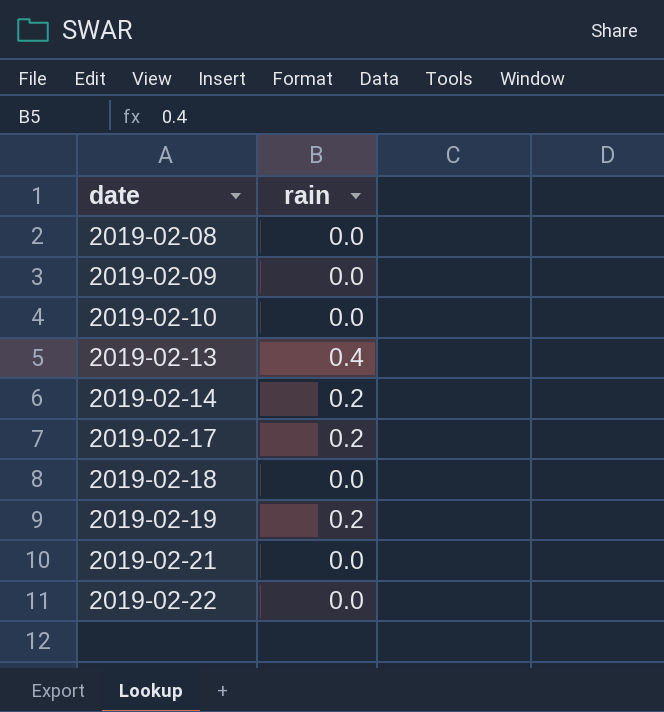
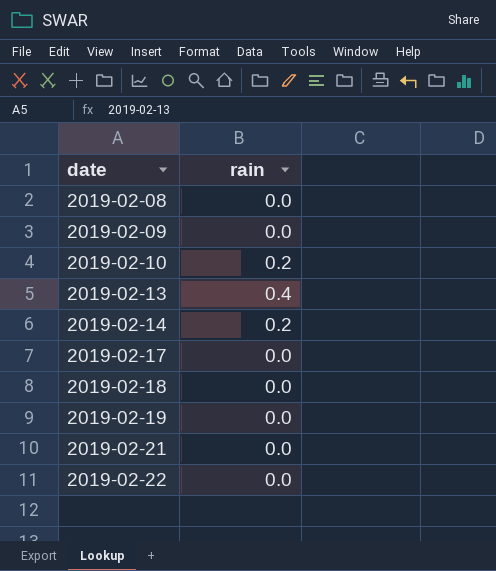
2019-02-10 | rain: 0.0 -> 0.2
2019-02-17 | rain: 0.2 -> 0.0
2019-02-19 | rain: 0.2 -> 0.0

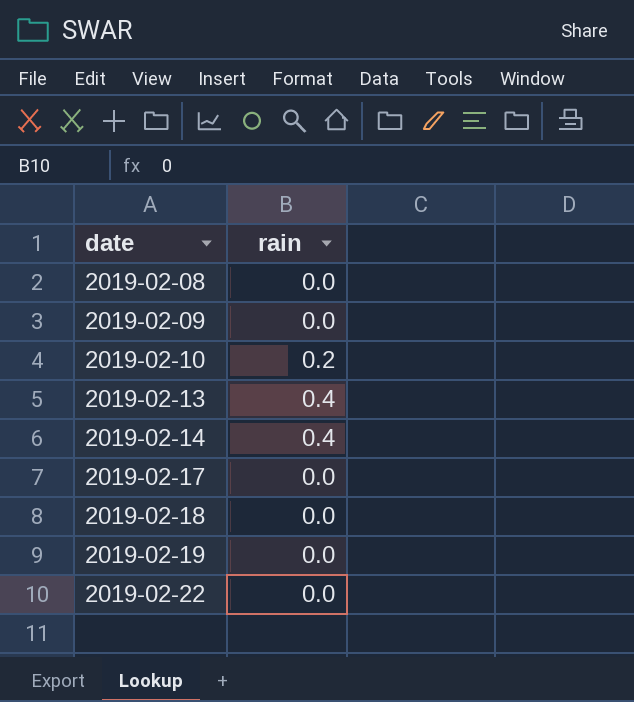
row 2019-02-21: 0.0 -> none
2019-02-14 | rain: 0.2 -> 0.4

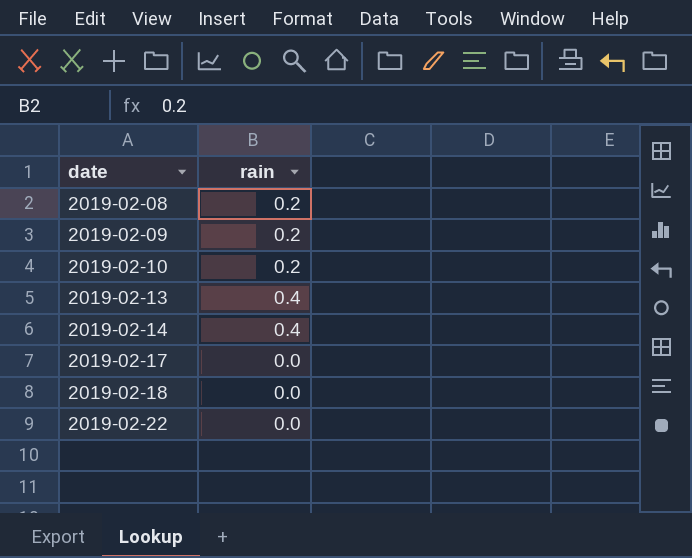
row 2019-02-19: 0.0 -> none
2019-02-08 | rain: 0.0 -> 0.2
2019-02-09 | rain: 0.0 -> 0.2

